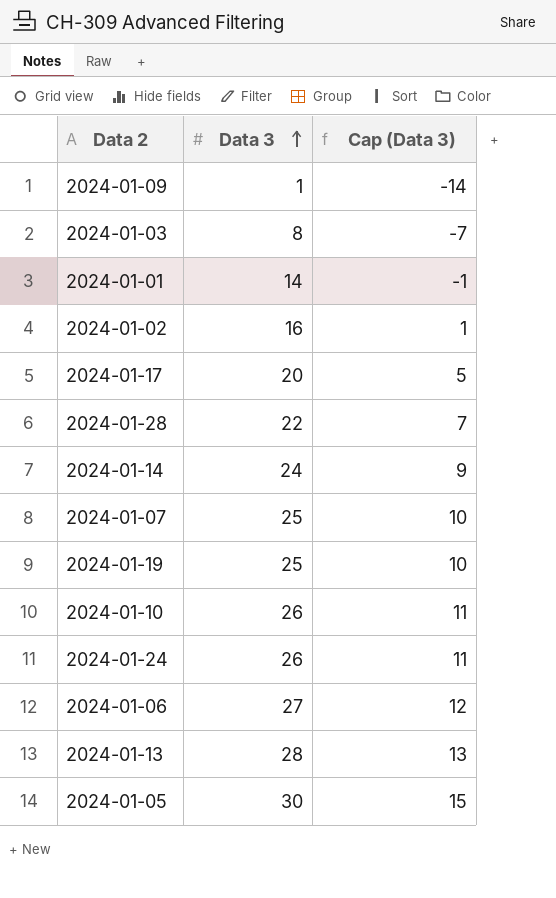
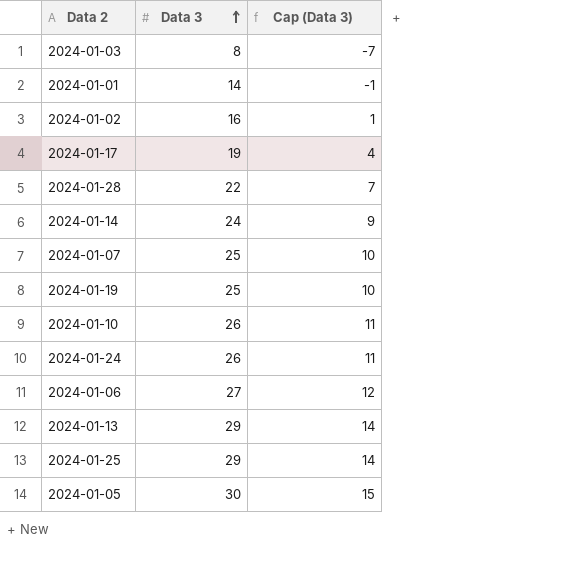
row 2024-01-09: 1 | -14 -> none
2024-01-17 | Data 3: 20 -> 19
2024-01-17 | Cap (Data 3): 5 -> 4
2024-01-13 | Data 3: 28 -> 29
2024-01-13 | Cap (Data 3): 13 -> 14
row 2024-01-25: none -> 29 | 14

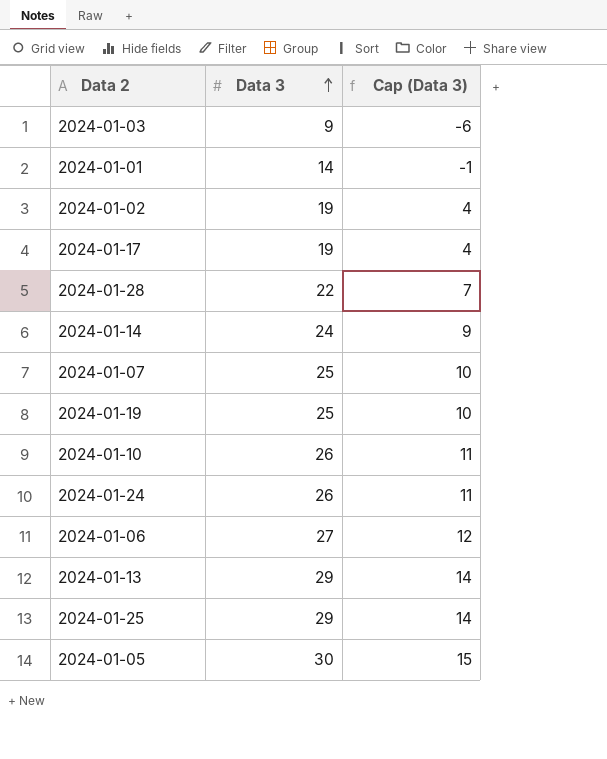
2024-01-03 | Data 3: 8 -> 9
2024-01-03 | Cap (Data 3): -7 -> -6
2024-01-02 | Data 3: 16 -> 19
2024-01-02 | Cap (Data 3): 1 -> 4

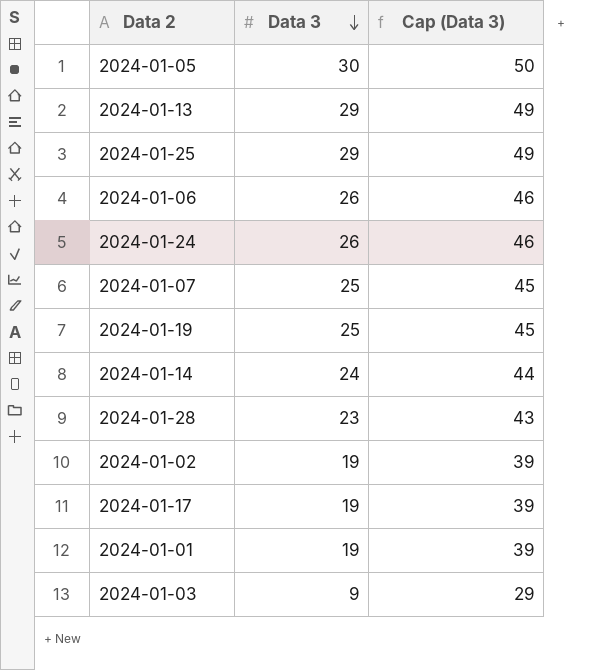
row order: Data 3 ascending -> Data 3 descending
column Cap (Data 3) | formula: [Data 3] - 15 -> [Data 3] + 20
row 2024-01-10: 26 | 11 -> none
2024-01-06 | Data 3: 27 -> 26
2024-01-28 | Data 3: 22 -> 23
2024-01-01 | Data 3: 14 -> 19

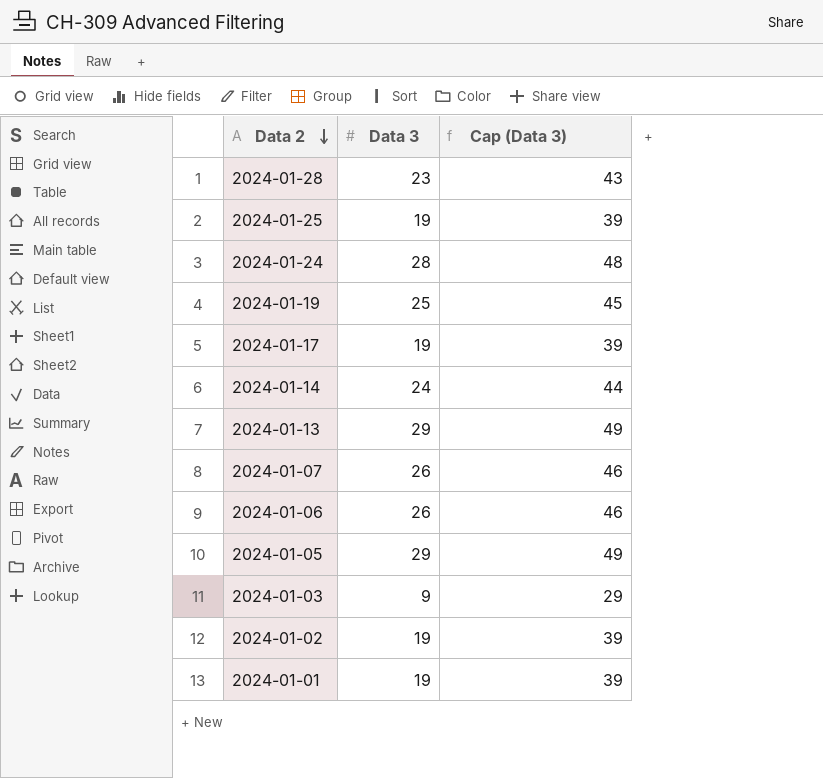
row order: Data 3 descending -> Data 2 descending
2024-01-25 | Data 3: 29 -> 19
2024-01-25 | Cap (Data 3): 49 -> 39
2024-01-24 | Data 3: 26 -> 28
2024-01-24 | Cap (Data 3): 46 -> 48
2024-01-07 | Data 3: 25 -> 26
2024-01-07 | Cap (Data 3): 45 -> 46
2024-01-05 | Data 3: 30 -> 29
2024-01-05 | Cap (Data 3): 50 -> 49

